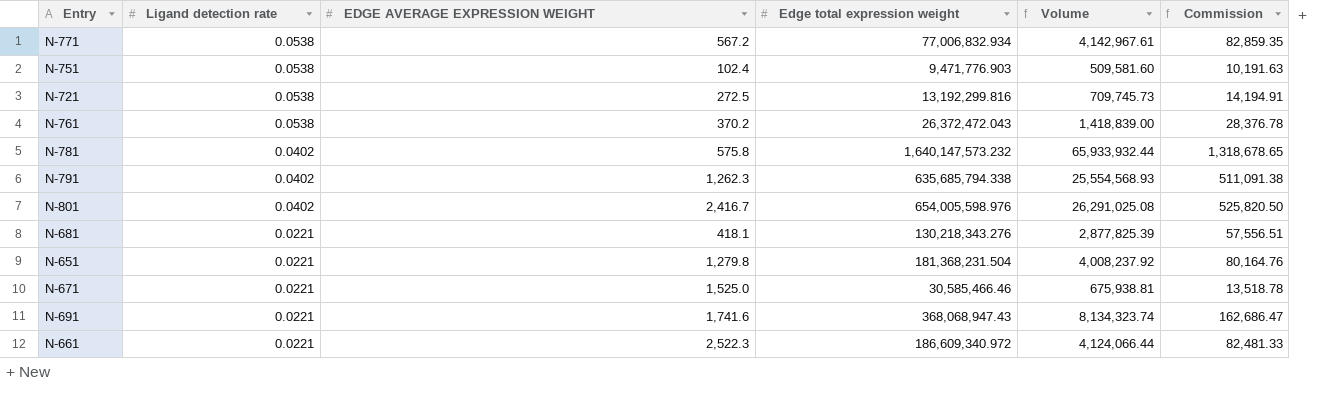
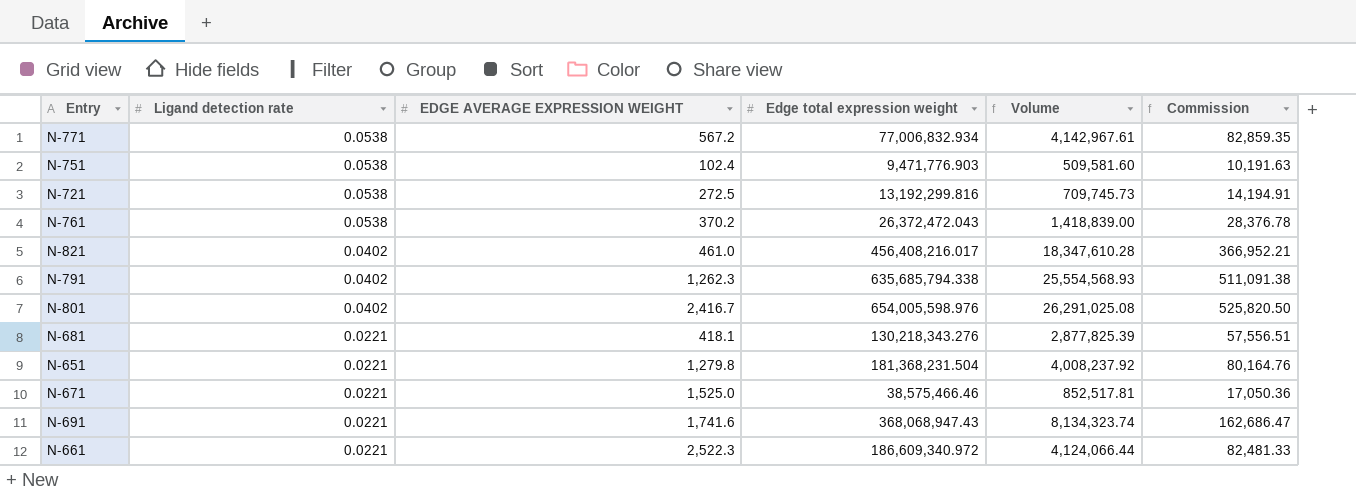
row N-781: 0.0402 | 575.8 | 1,640,147,573.232 | 65,933,932.44 | 1,318,678.65 -> none
row N-821: none -> 0.0402 | 461.0 | 456,408,216.017 | 18,347,610.28 | 366,952.21
N-671 | Edge total expression weight: 30,585,466.46 -> 38,575,466.46
N-671 | Volume: 675,938.81 -> 852,517.81
N-671 | Commission: 13,518.78 -> 17,050.36

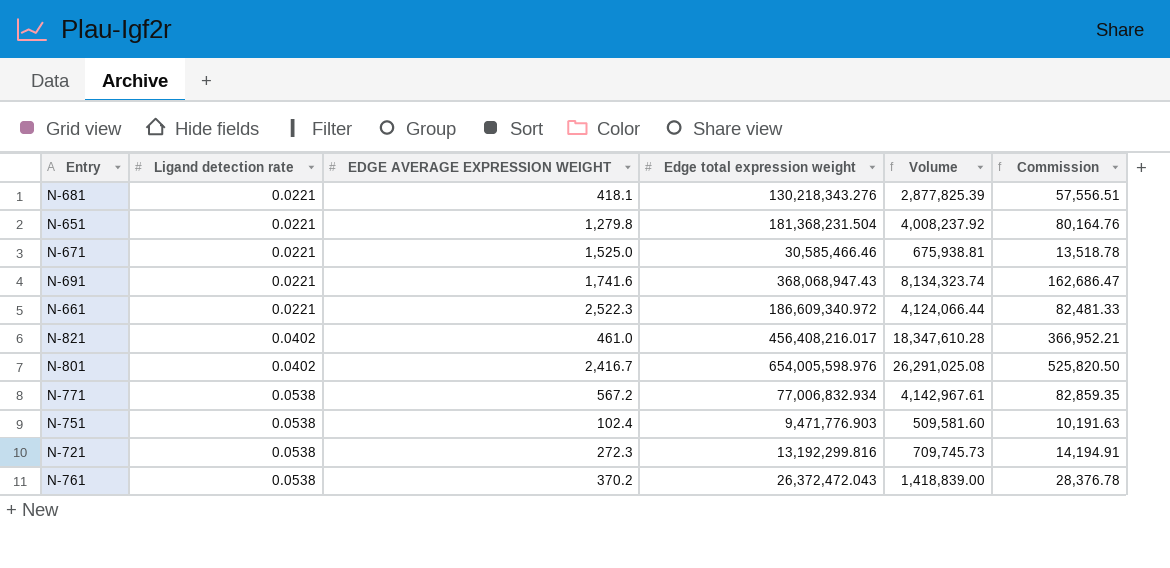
row order: Ligand detection rate descending -> Ligand detection rate ascending
row N-791: 0.0402 | 1,262.3 | 635,685,794.338 | 25,554,568.93 | 511,091.38 -> none
N-671 | Edge total expression weight: 38,575,466.46 -> 30,585,466.46
N-671 | Volume: 852,517.81 -> 675,938.81
N-671 | Commission: 17,050.36 -> 13,518.78
N-721 | EDGE AVERAGE EXPRESSION WEIGHT: 272.5 -> 272.3

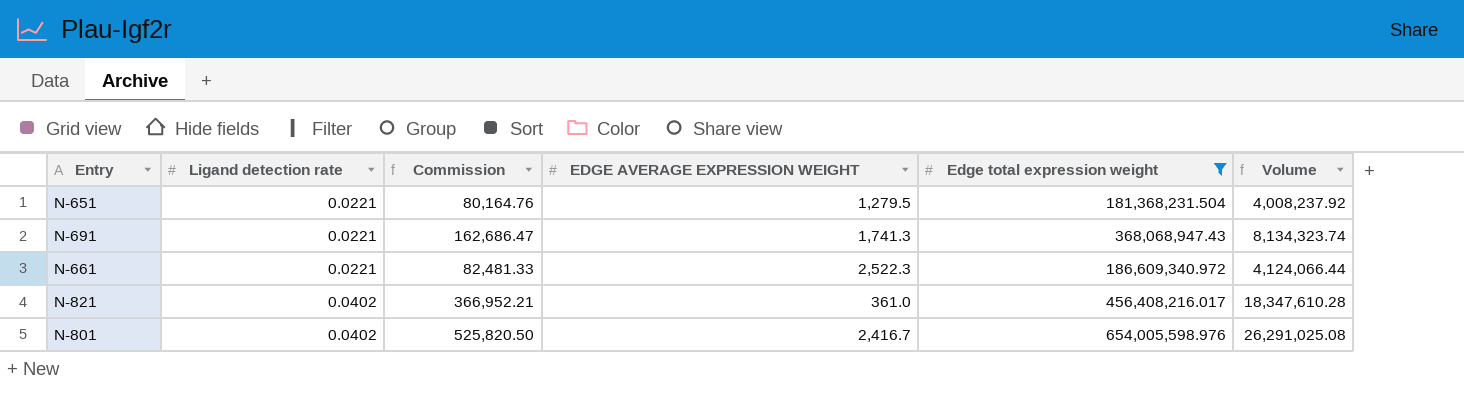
filter: none -> Edge total expression weight >= 181,368,231.504
column Commission | position: 6 -> 3
N-651 | EDGE AVERAGE EXPRESSION WEIGHT: 1,279.8 -> 1,279.5
N-691 | EDGE AVERAGE EXPRESSION WEIGHT: 1,741.6 -> 1,741.3
N-821 | EDGE AVERAGE EXPRESSION WEIGHT: 461.0 -> 361.0

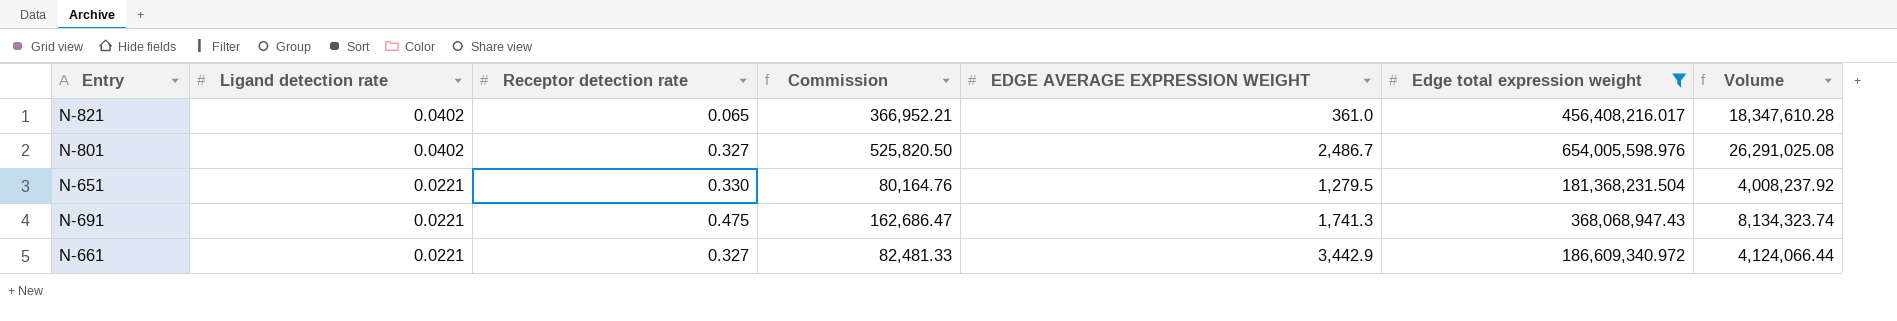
row order: Ligand detection rate ascending -> Ligand detection rate descending
column Receptor detection rate | position: none -> 3
N-801 | EDGE AVERAGE EXPRESSION WEIGHT: 2,416.7 -> 2,486.7
N-661 | EDGE AVERAGE EXPRESSION WEIGHT: 2,522.3 -> 3,442.9

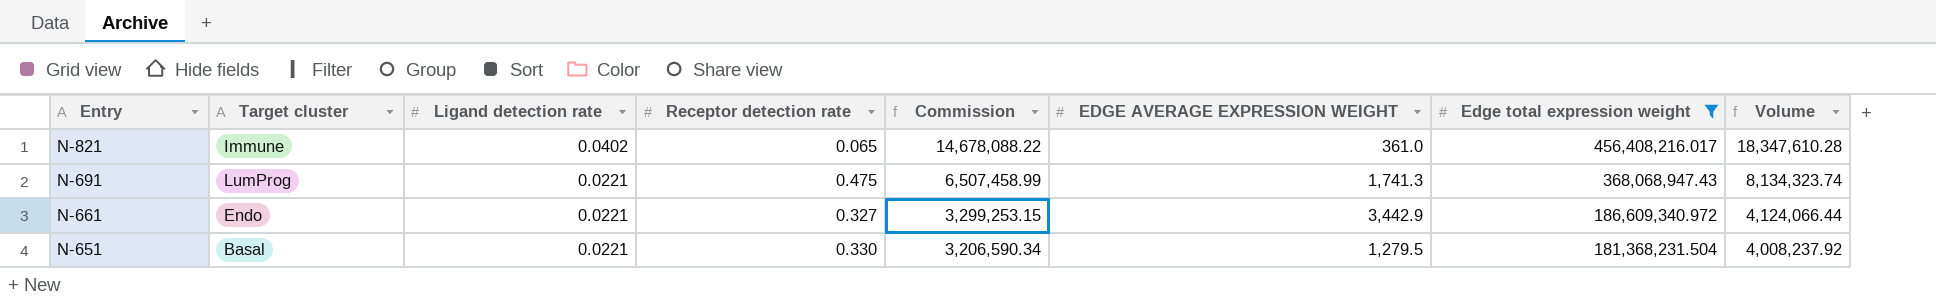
row order: Ligand detection rate descending -> Entry descending
column Target cluster | position: none -> 2
column Commission | formula: [Volume] * 0.02 -> [Volume] * 0.8
row N-801: 0.0402 | 0.327 | 525,820.50 | 2,486.7 | 654,005,598.976 | 26,291,025.08 -> none

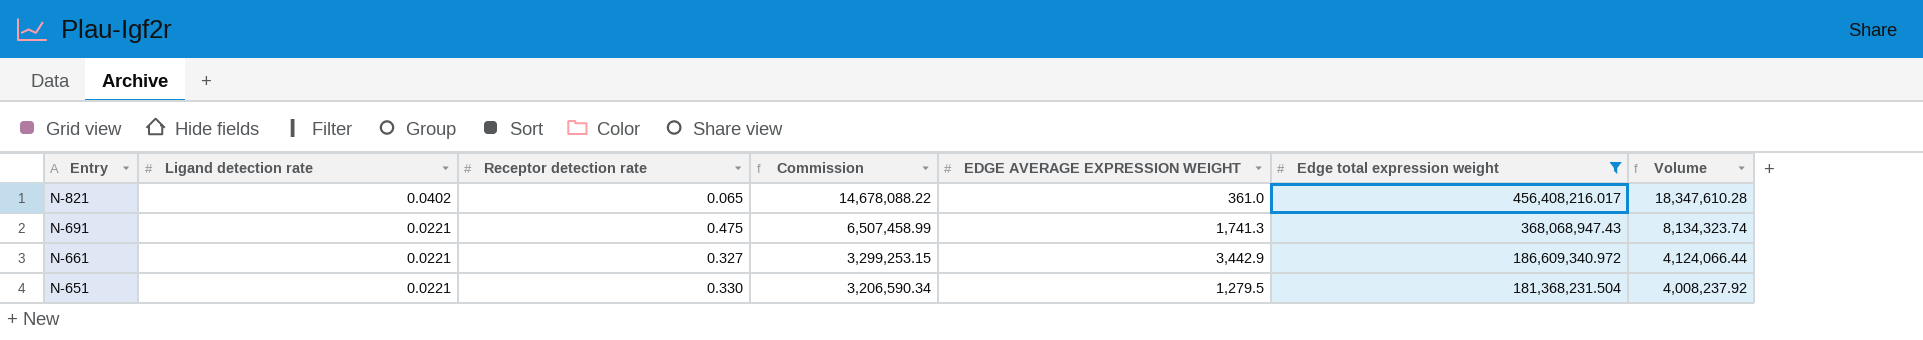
column Target cluster | position: 2 -> none

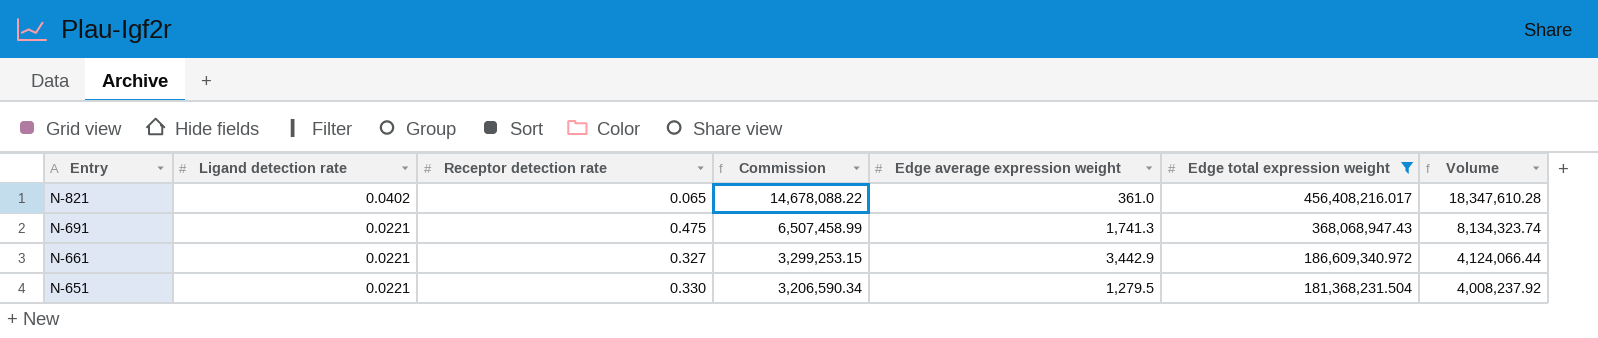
column name: EDGE AVERAGE EXPRESSION WEIGHT -> Edge average expression weight

